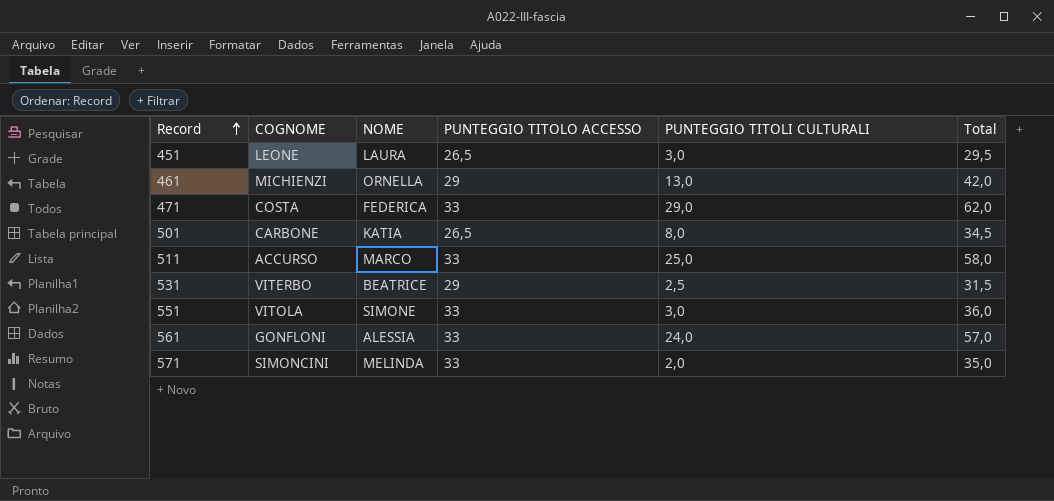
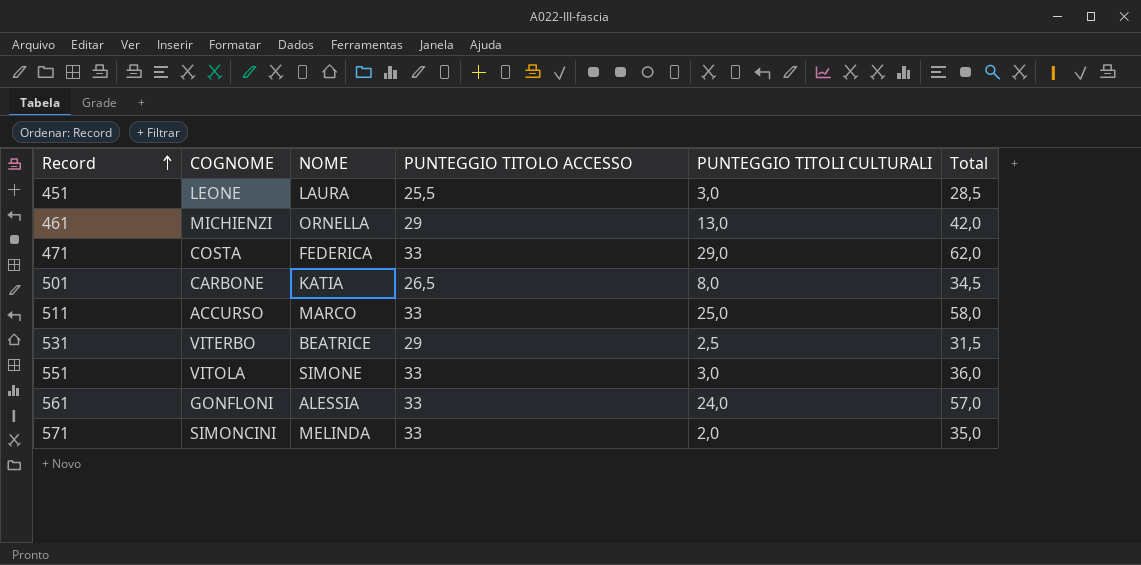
451 | PUNTEGGIO TITOLO ACCESSO: 26,5 -> 25,5
451 | Total: 29,5 -> 28,5

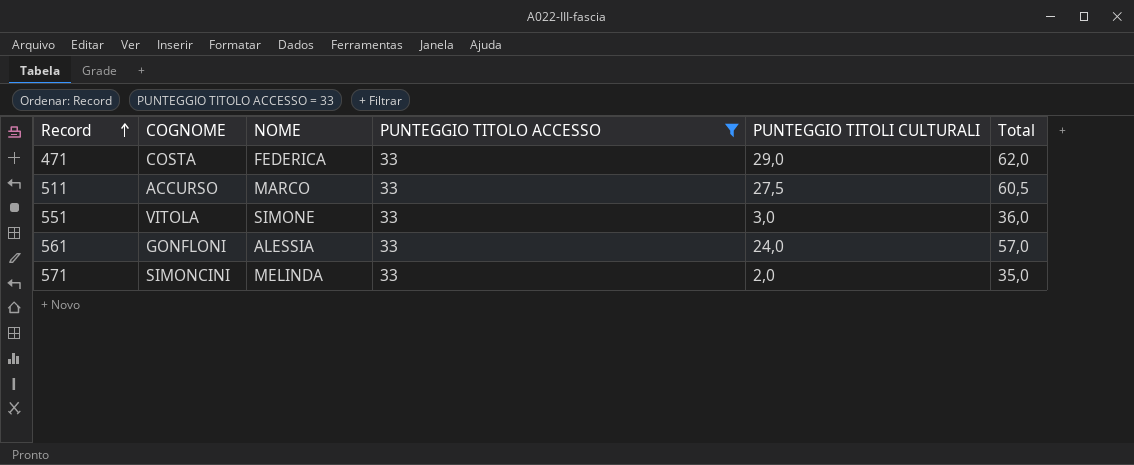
filter: none -> PUNTEGGIO TITOLO ACCESSO = 33
511 | PUNTEGGIO TITOLI CULTURALI: 25,0 -> 27,5
511 | Total: 58,0 -> 60,5

